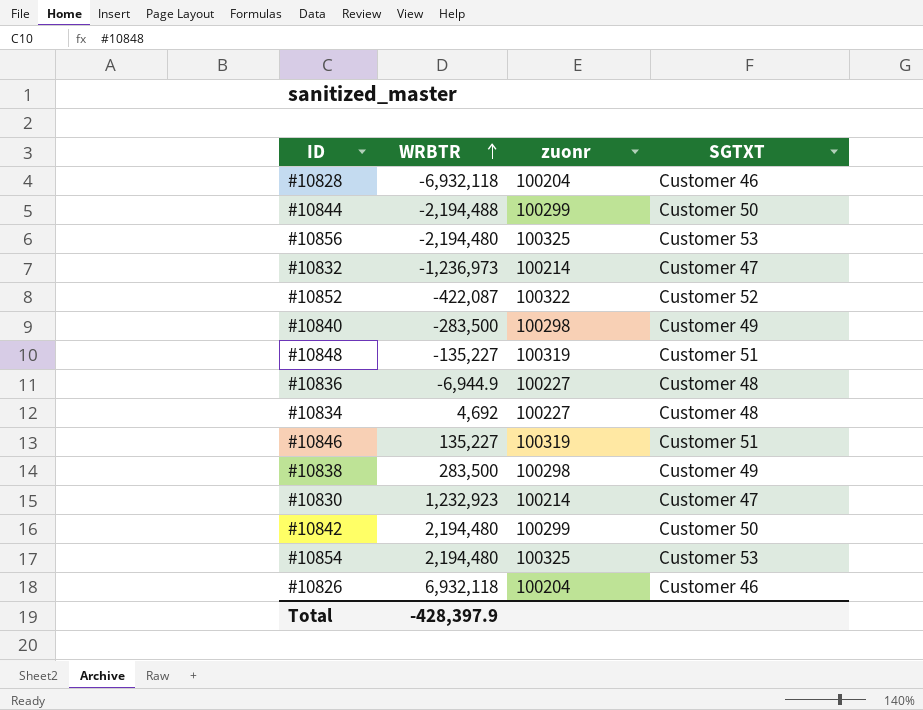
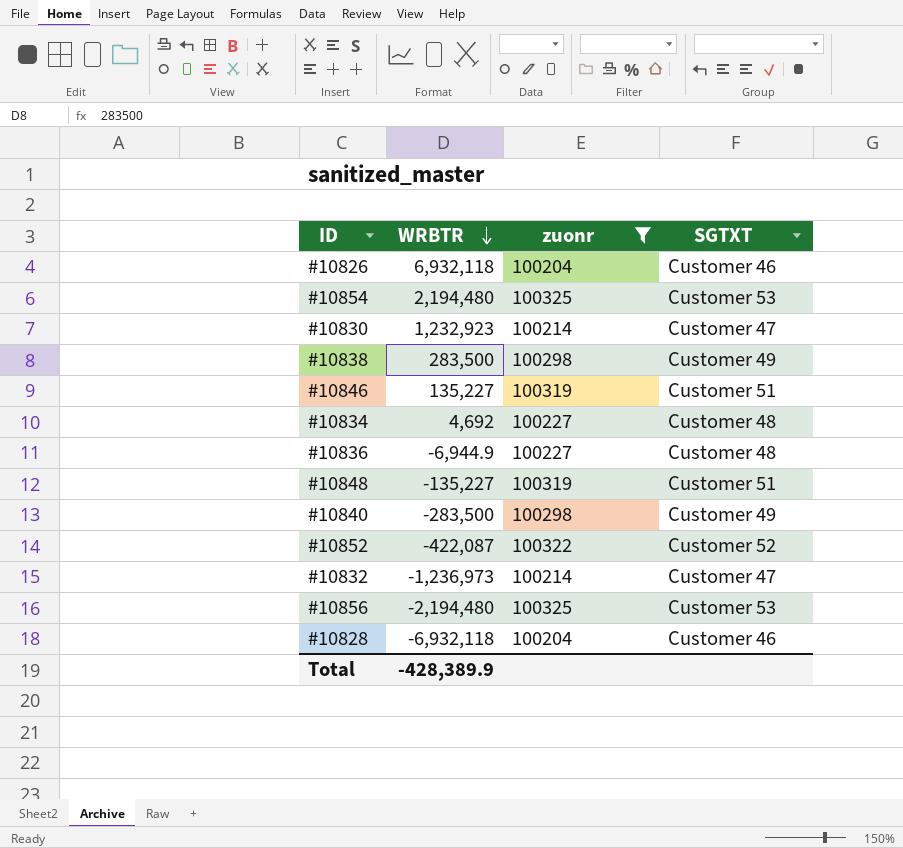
filter: none -> zuonr != 100299
row order: WRBTR ascending -> WRBTR descending
Total | WRBTR: -428,397.9 -> -428,389.9

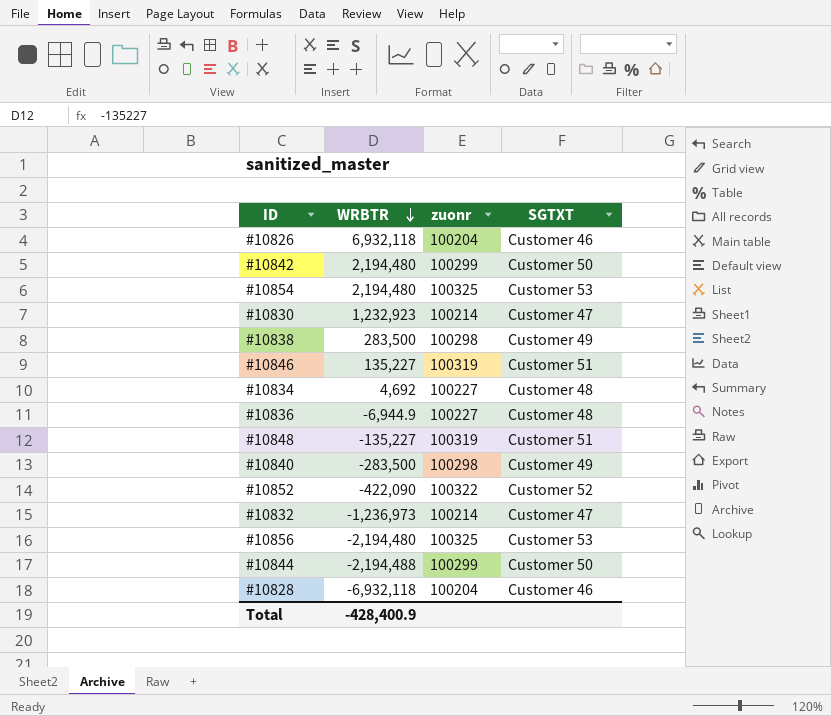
filter: zuonr != 100299 -> none
#10852 | WRBTR: -422,087 -> -422,090
Total | WRBTR: -428,389.9 -> -428,400.9

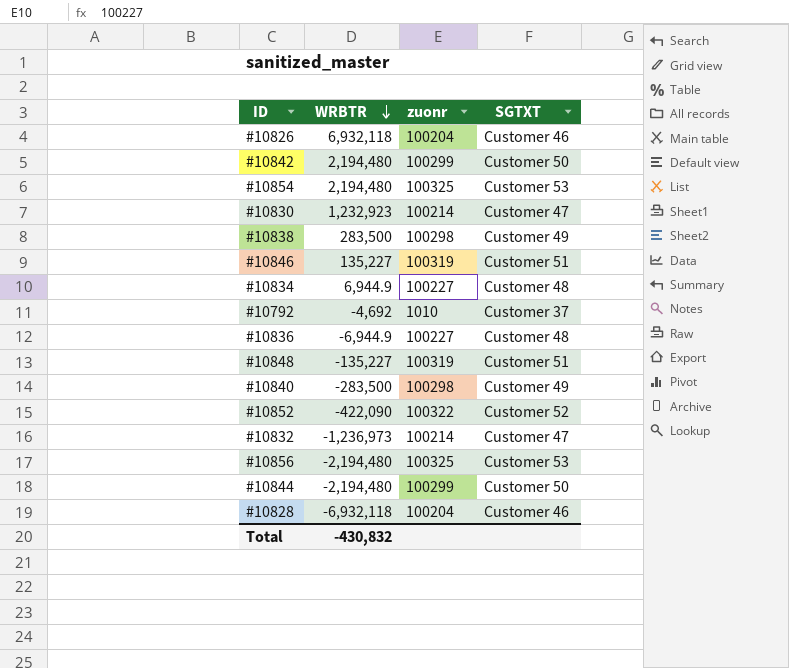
#10834 | WRBTR: 4,692 -> 6,944.9
row #10792: none -> -4,692 | 1010 | Customer 37
#10844 | WRBTR: -2,194,488 -> -2,194,480
Total | WRBTR: -428,400.9 -> -430,832

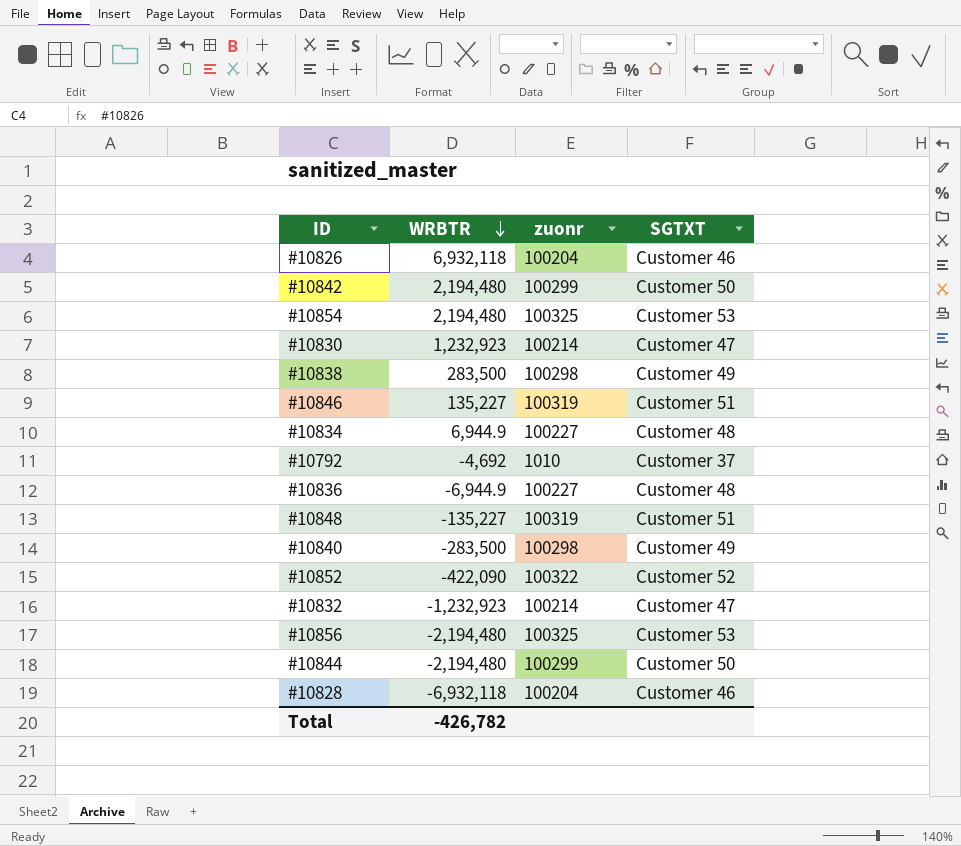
#10832 | WRBTR: -1,236,973 -> -1,232,923
Total | WRBTR: -430,832 -> -426,782

